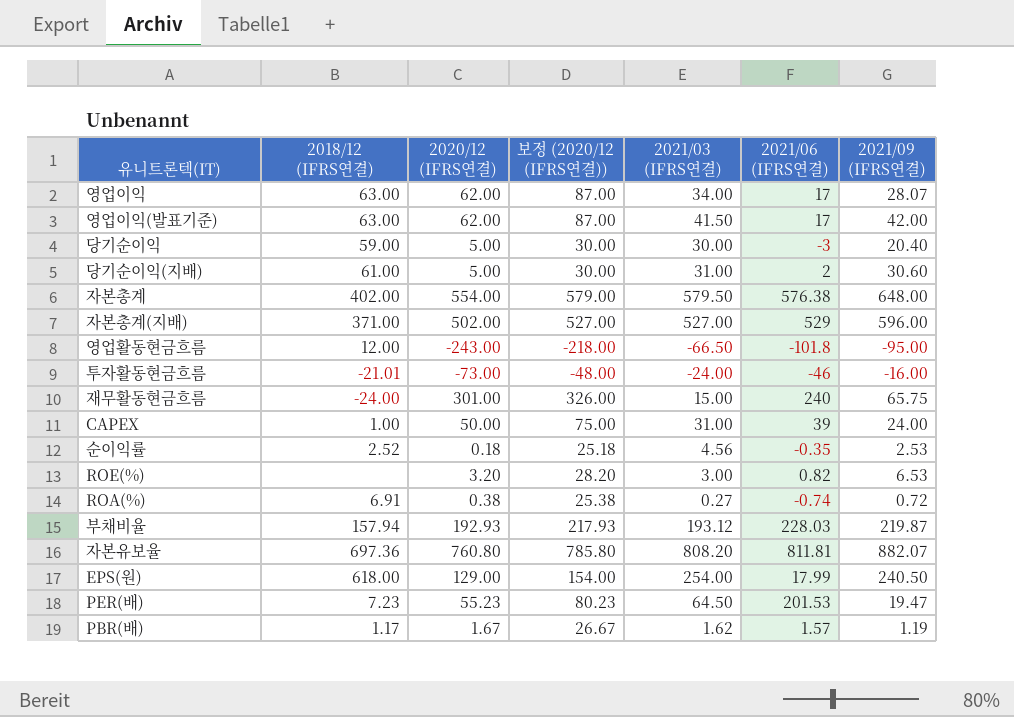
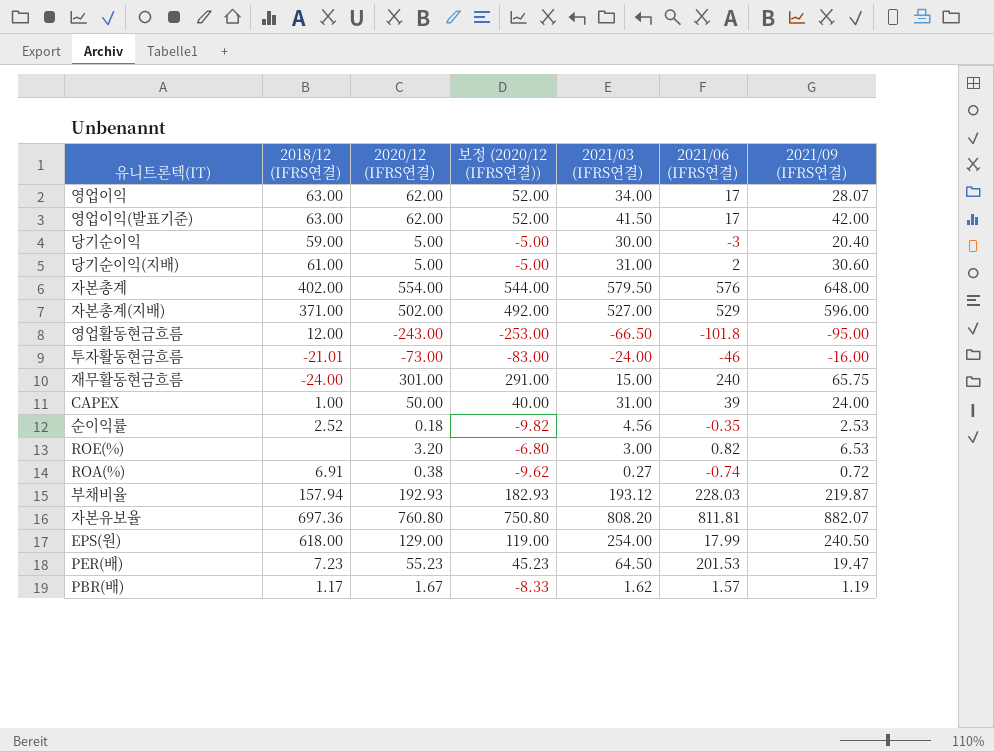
column 보정 (2020/12 (IFRS연결)) | formula: [2020/12 (IFRS연결)] + 25 -> [2020/12 (IFRS연결)] - 10
자본총계 | 2021/06 (IFRS연결): 576.38 -> 576

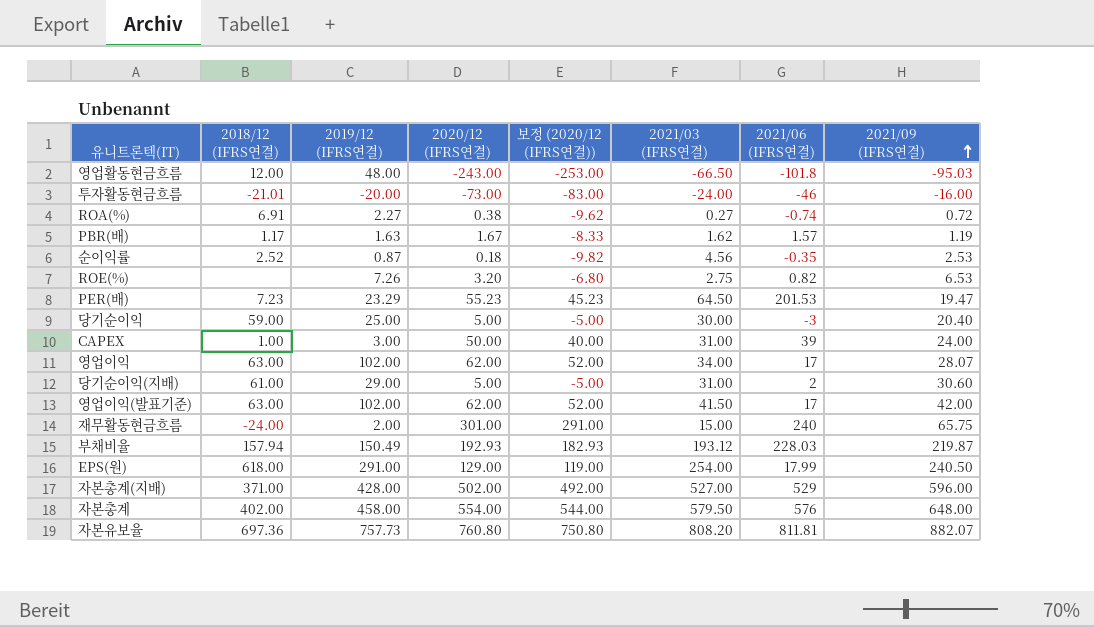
row order: none -> 2021/09 (IFRS연결) ascending
column 2019/12 (IFRS연결) | position: none -> 3
영업활동현금흐름 | 2021/09 (IFRS연결): -95.00 -> -95.03
ROE(%) | 2021/03 (IFRS연결): 3.00 -> 2.75

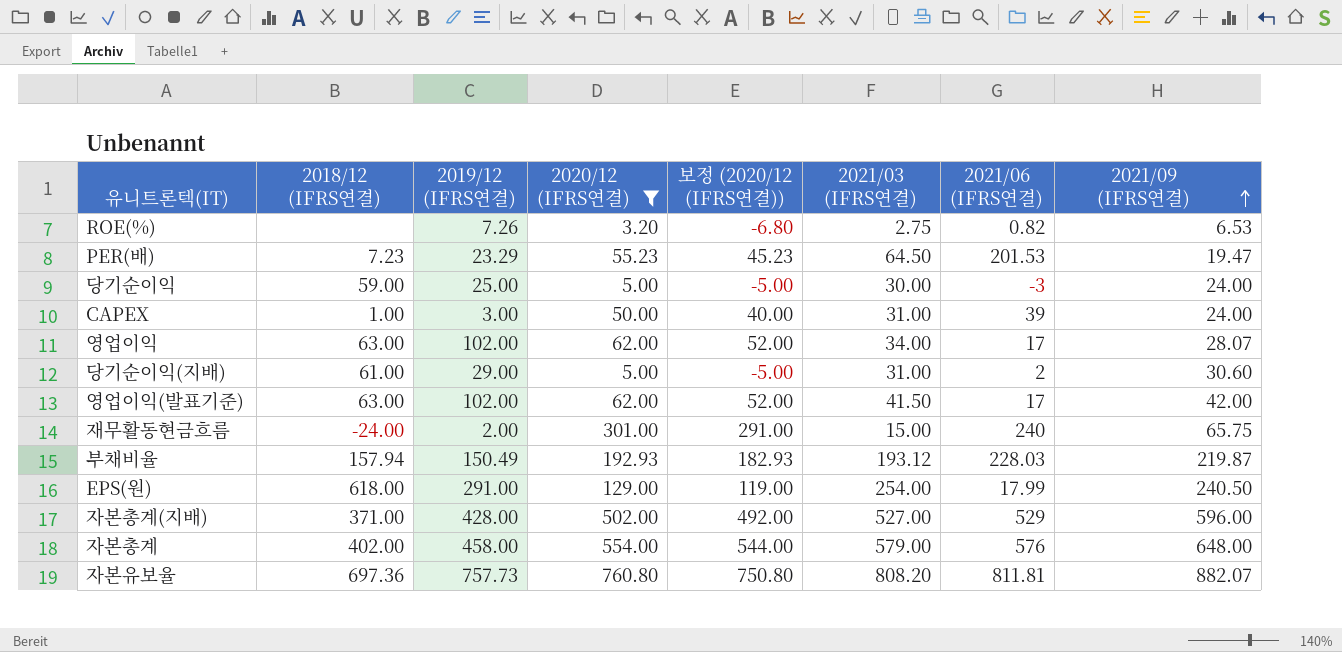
filter: none -> 2020/12 (IFRS연결) >= 3.20
당기순이익 | 2021/09 (IFRS연결): 20.40 -> 24.00
자본총계 | 2021/03 (IFRS연결): 579.50 -> 579.00

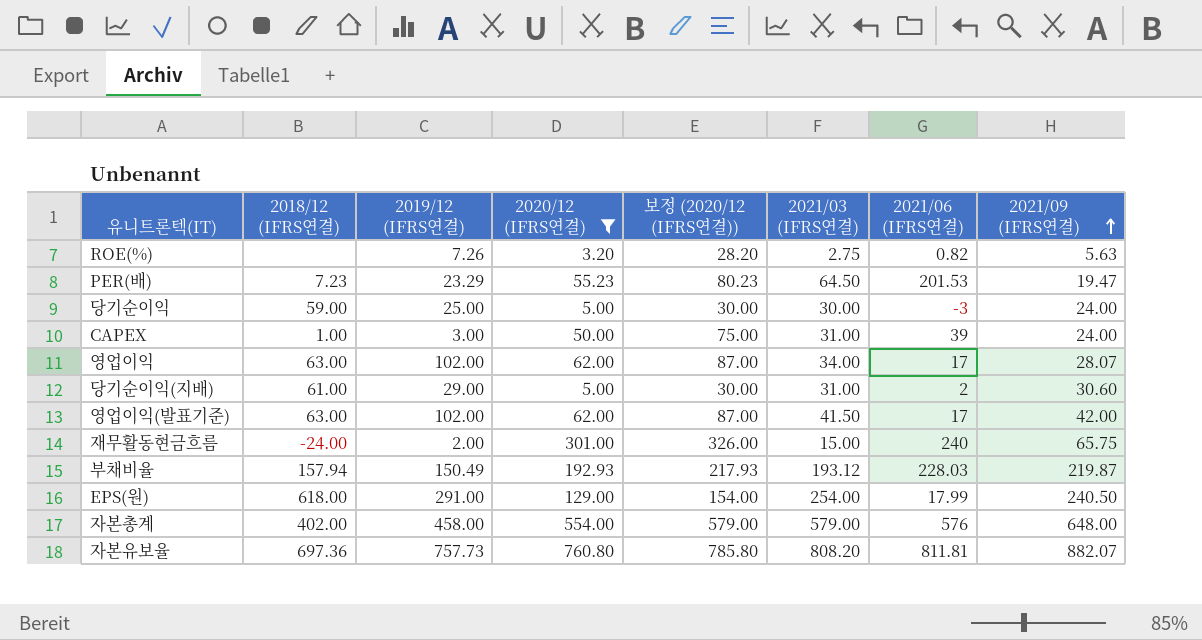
column 보정 (2020/12 (IFRS연결)) | formula: [2020/12 (IFRS연결)] - 10 -> [2020/12 (IFRS연결)] + 25
row 자본총계(지배): 371.00 | 428.00 | 502.00 | 492.00 | 527.00 | 529 | 596.00 -> none
ROE(%) | 2021/09 (IFRS연결): 6.53 -> 5.63

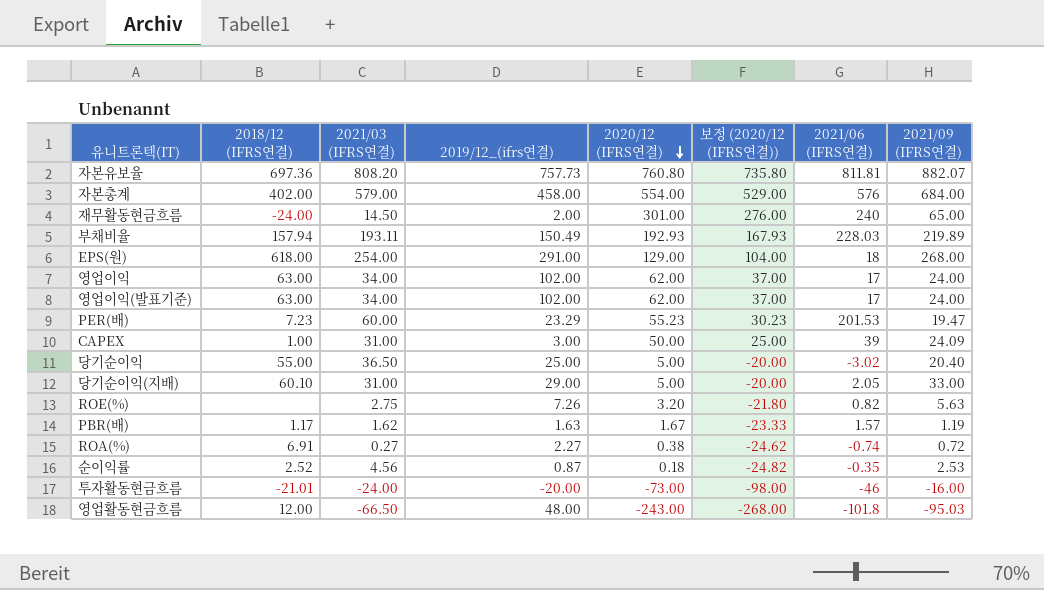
filter: 2020/12 (IFRS연결) >= 3.20 -> none
row order: 2021/09 (IFRS연결) ascending -> 2020/12 (IFRS연결) descending
column 2021/03 (IFRS연결) | position: 6 -> 3
column name: 2019/12 (IFRS연결) -> 2019/12_(ifrs연결)
column 보정 (2020/12 (IFRS연결)) | formula: [2020/12 (IFRS연결)] + 25 -> [2020/12 (IFRS연결)] - 25
자본총계 | 2021/09 (IFRS연결): 648.00 -> 684.00
재무활동현금흐름 | 2021/03 (IFRS연결): 15.00 -> 14.50
재무활동현금흐름 | 2021/09 (IFRS연결): 65.75 -> 65.00
부채비율 | 2021/03 (IFRS연결): 193.12 -> 193.11
부채비율 | 2021/09 (IFRS연결): 219.87 -> 219.89
EPS(원) | 2021/06 (IFRS연결): 17.99 -> 18
EPS(원) | 2021/09 (IFRS연결): 240.50 -> 268.00
영업이익 | 2021/09 (IFRS연결): 28.07 -> 24.00
영업이익(발표기준) | 2021/03 (IFRS연결): 41.50 -> 34.00
영업이익(발표기준) | 2021/09 (IFRS연결): 42.00 -> 24.00
PER(배) | 2021/03 (IFRS연결): 64.50 -> 60.00
CAPEX | 2021/09 (IFRS연결): 24.00 -> 24.09
당기순이익 | 2018/12 (IFRS연결): 59.00 -> 55.00
당기순이익 | 2021/03 (IFRS연결): 30.00 -> 36.50
당기순이익 | 2021/06 (IFRS연결): -3 -> -3.02
당기순이익 | 2021/09 (IFRS연결): 24.00 -> 20.40
당기순이익(지배) | 2018/12 (IFRS연결): 61.00 -> 60.10
당기순이익(지배) | 2021/06 (IFRS연결): 2 -> 2.05
당기순이익(지배) | 2021/09 (IFRS연결): 30.60 -> 33.00

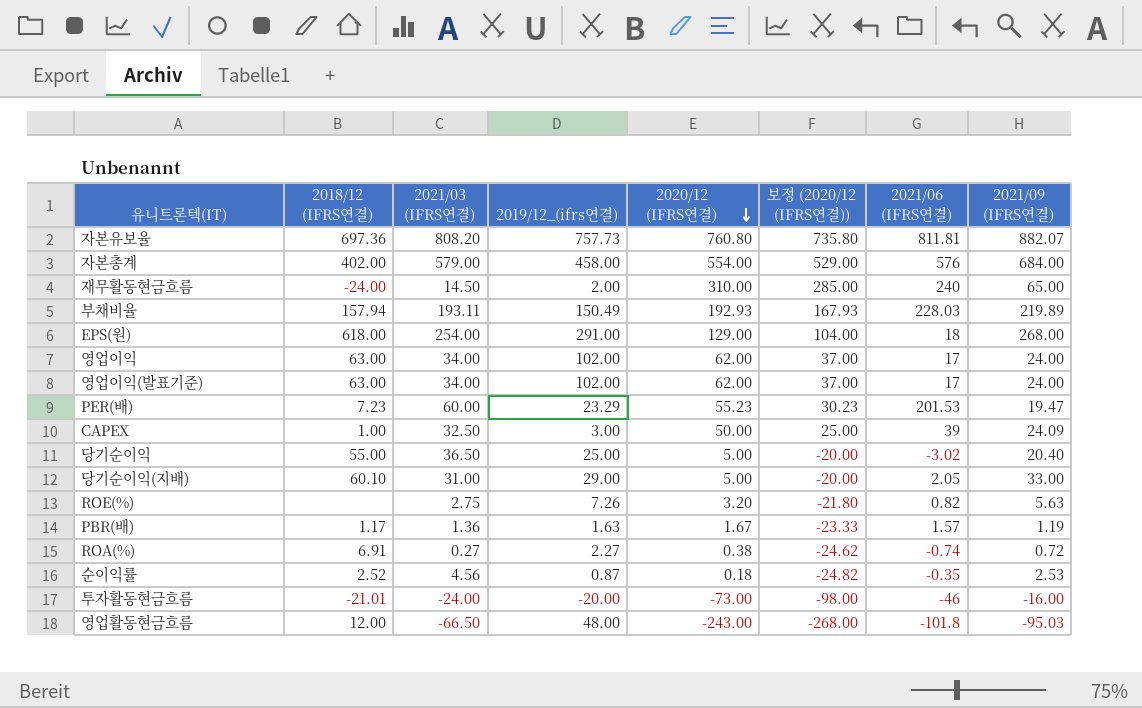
재무활동현금흐름 | 2020/12 (IFRS연결): 301.00 -> 310.00
재무활동현금흐름 | 보정 (2020/12 (IFRS연결)): 276.00 -> 285.00
CAPEX | 2021/03 (IFRS연결): 31.00 -> 32.50
PBR(배) | 2021/03 (IFRS연결): 1.62 -> 1.36

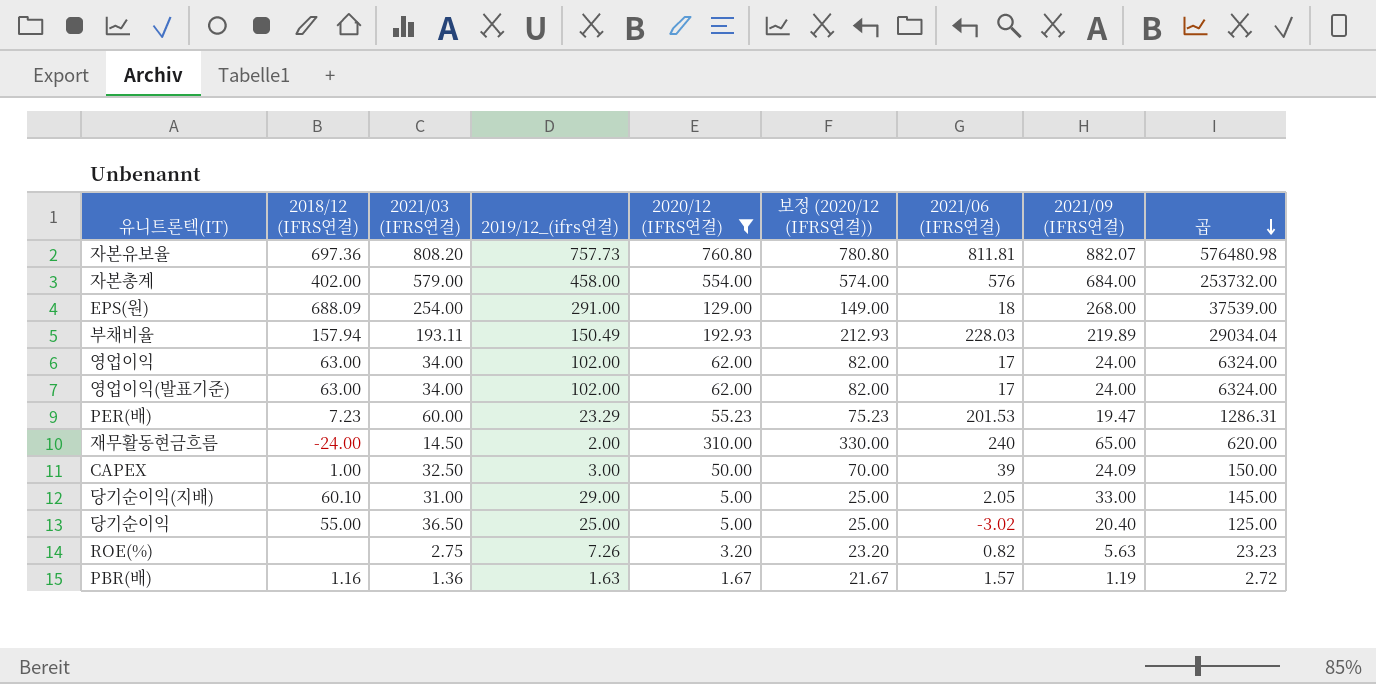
filter: none -> 2020/12 (IFRS연결) >= 1.67
row order: 2020/12 (IFRS연결) descending -> 곱 descending
column 보정 (2020/12 (IFRS연결)) | formula: [2020/12 (IFRS연결)] - 25 -> [2020/12 (IFRS연결)] + 20
column 곱 | formula: none -> [2019/12_(ifrs연결)] * [2020/12 (IFRS연결)]
EPS(원) | 2018/12 (IFRS연결): 618.00 -> 688.09
PBR(배) | 2018/12 (IFRS연결): 1.17 -> 1.16

